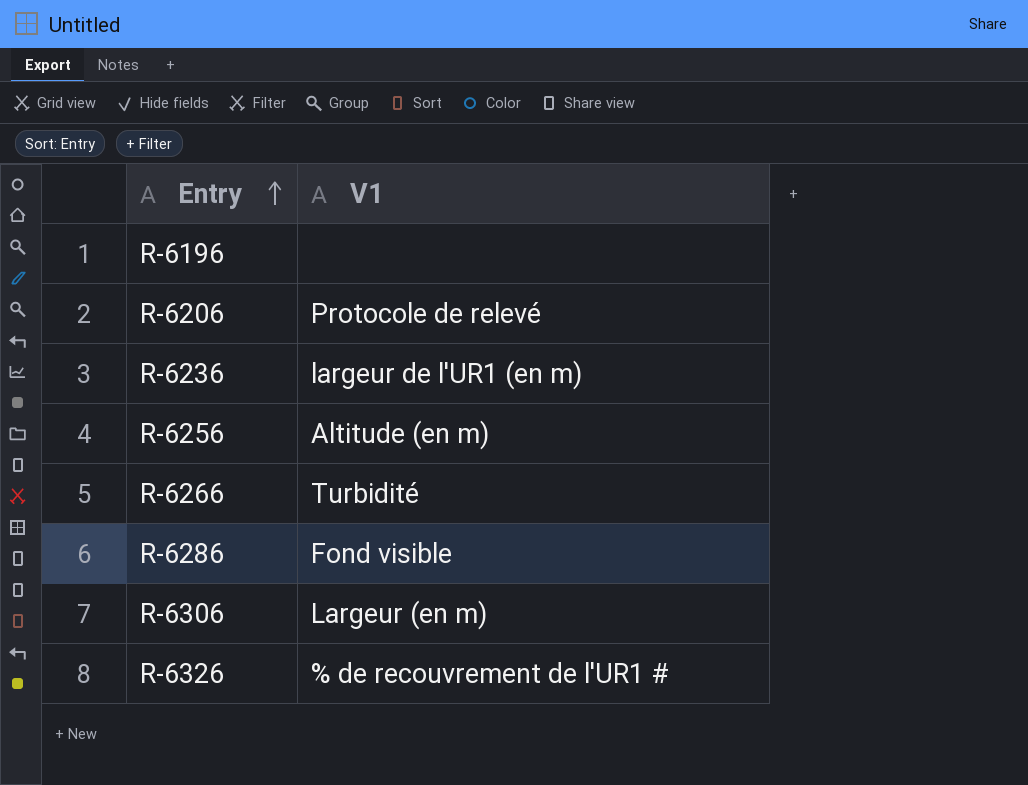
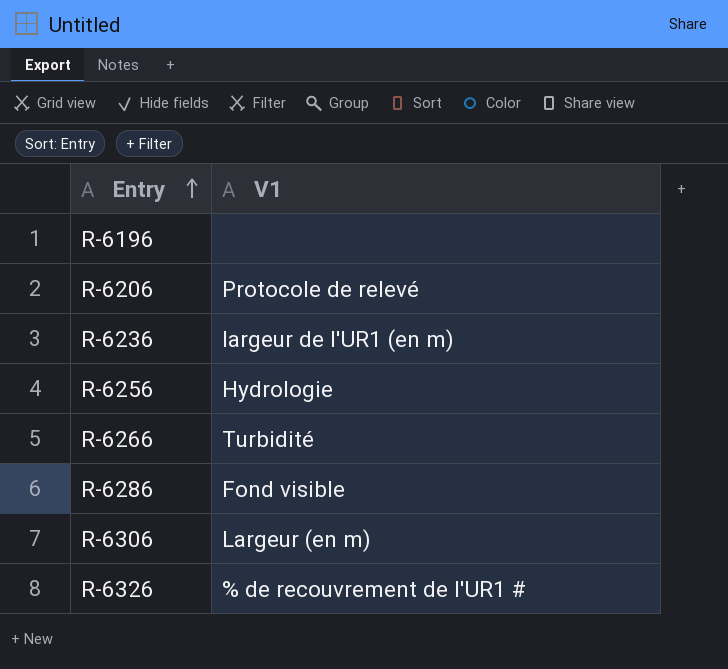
R-6256 | V1: Altitude (en m) -> Hydrologie

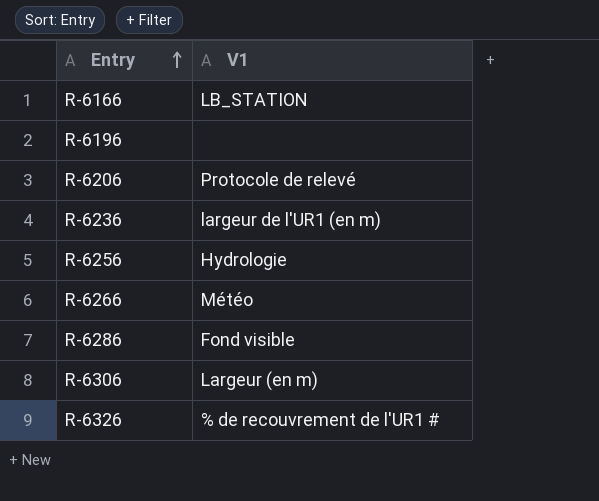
row R-6166: none -> LB_STATION
R-6266 | V1: Turbidité -> Météo

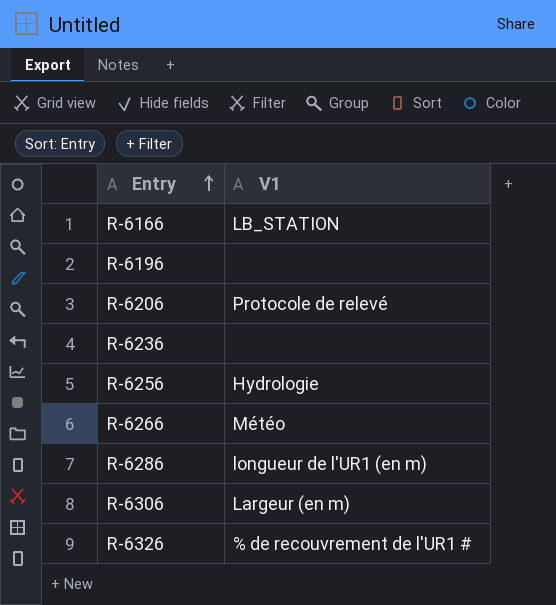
R-6236 | V1: largeur de l'UR1 (en m) -> none
R-6286 | V1: Fond visible -> longueur de l'UR1 (en m)

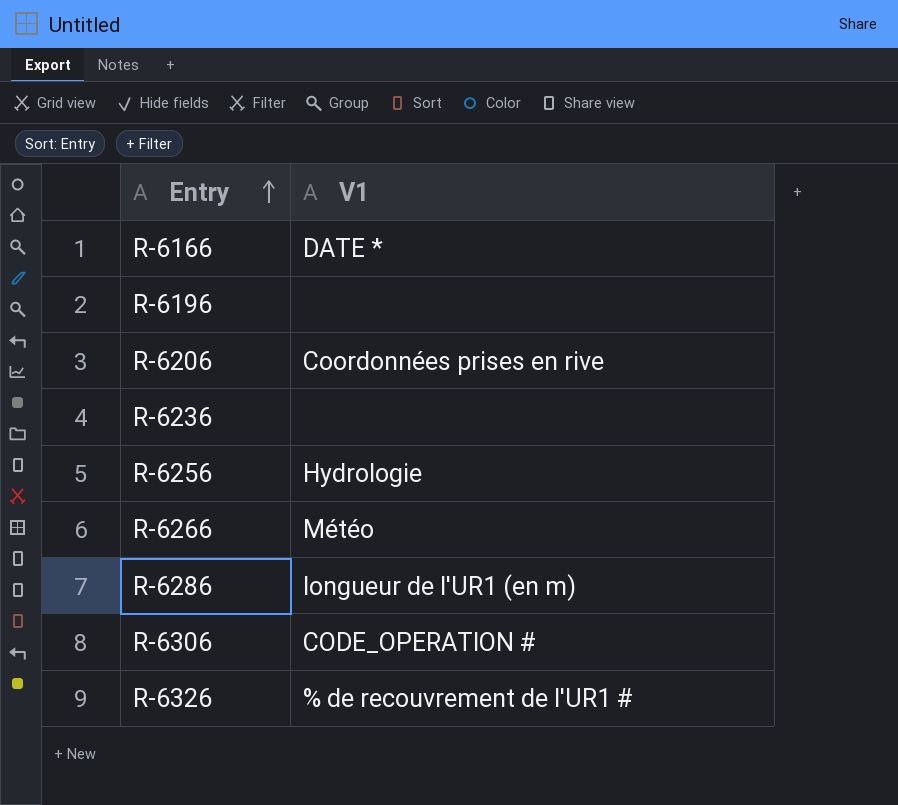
R-6166 | V1: LB_STATION -> DATE *
R-6206 | V1: Protocole de relevé -> Coordonnées prises en rive
R-6306 | V1: Largeur (en m) -> CODE_OPERATION #

